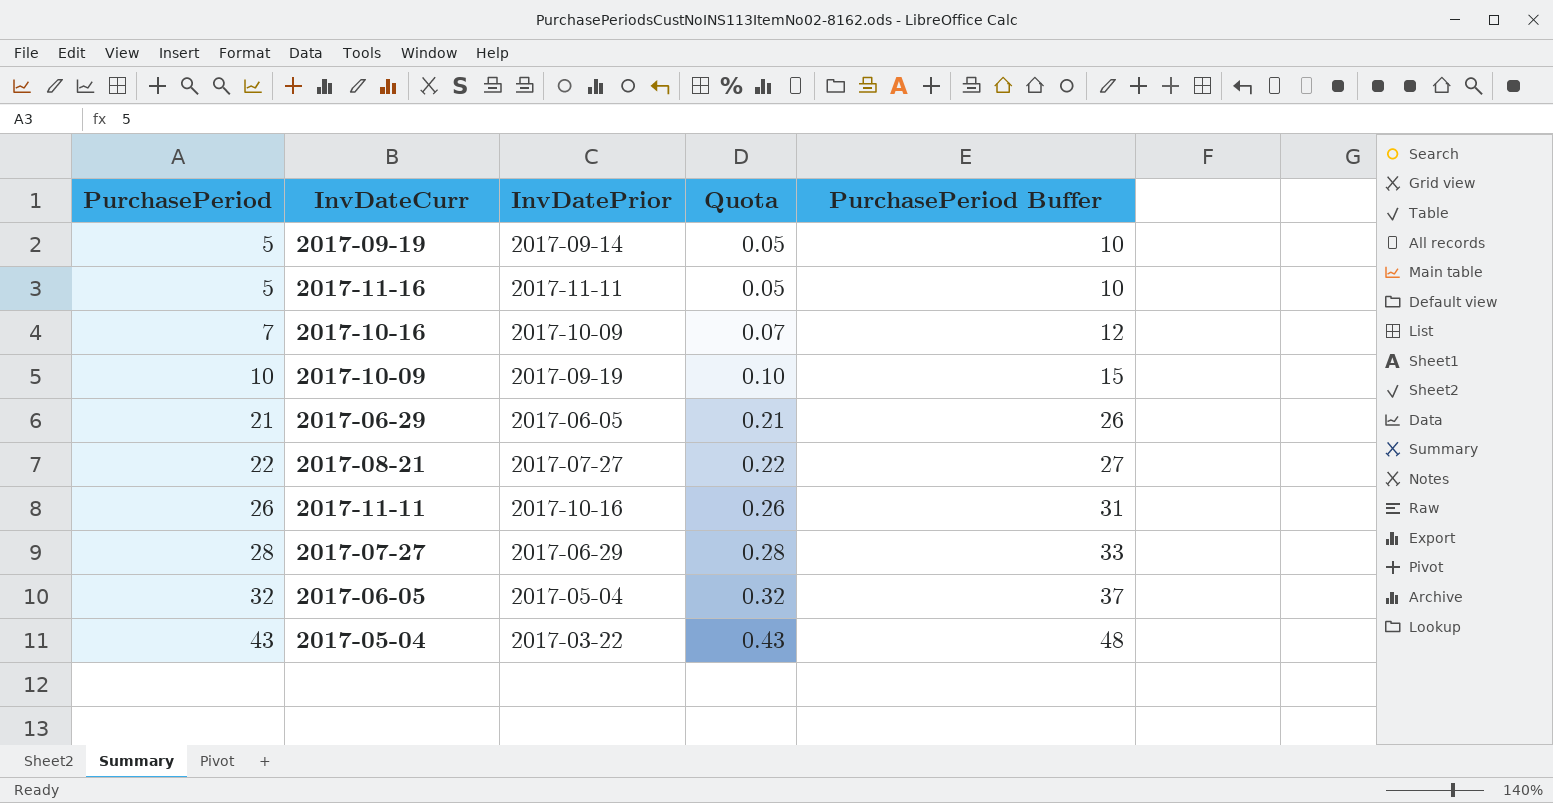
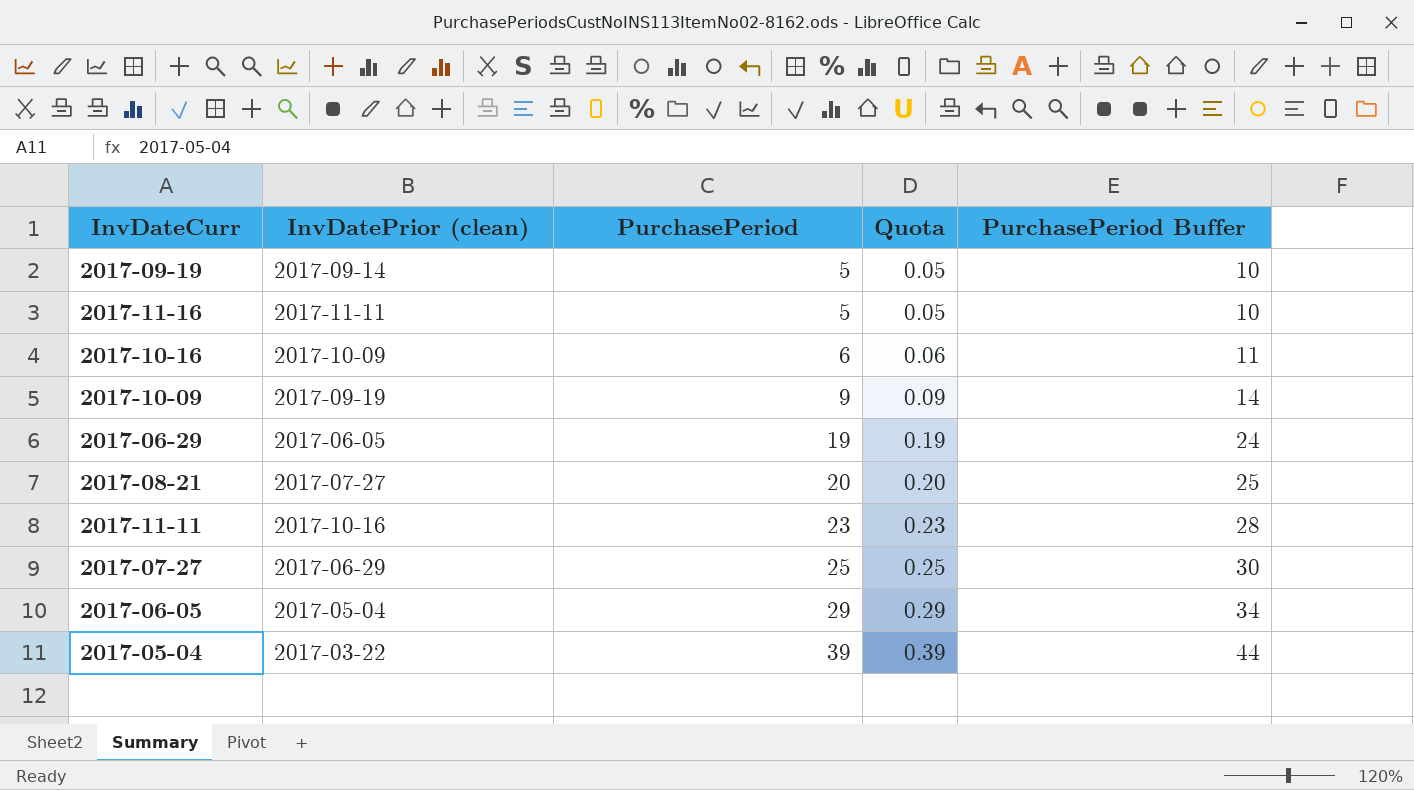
column name: InvDatePrior -> InvDatePrior (clean)
column PurchasePeriod | position: 1 -> 3
2017-10-16 | PurchasePeriod: 7 -> 6
2017-10-16 | Quota: 0.07 -> 0.06
2017-10-16 | PurchasePeriod Buffer: 12 -> 11
2017-10-09 | PurchasePeriod: 10 -> 9
2017-10-09 | Quota: 0.10 -> 0.09
2017-10-09 | PurchasePeriod Buffer: 15 -> 14
2017-06-29 | PurchasePeriod: 21 -> 19
2017-06-29 | Quota: 0.21 -> 0.19
2017-06-29 | PurchasePeriod Buffer: 26 -> 24
2017-08-21 | PurchasePeriod: 22 -> 20
2017-08-21 | Quota: 0.22 -> 0.20
2017-08-21 | PurchasePeriod Buffer: 27 -> 25
2017-11-11 | PurchasePeriod: 26 -> 23
2017-11-11 | Quota: 0.26 -> 0.23
2017-11-11 | PurchasePeriod Buffer: 31 -> 28
2017-07-27 | PurchasePeriod: 28 -> 25
2017-07-27 | Quota: 0.28 -> 0.25
2017-07-27 | PurchasePeriod Buffer: 33 -> 30
2017-06-05 | PurchasePeriod: 32 -> 29
2017-06-05 | Quota: 0.32 -> 0.29
2017-06-05 | PurchasePeriod Buffer: 37 -> 34
2017-05-04 | PurchasePeriod: 43 -> 39
2017-05-04 | Quota: 0.43 -> 0.39
2017-05-04 | PurchasePeriod Buffer: 48 -> 44

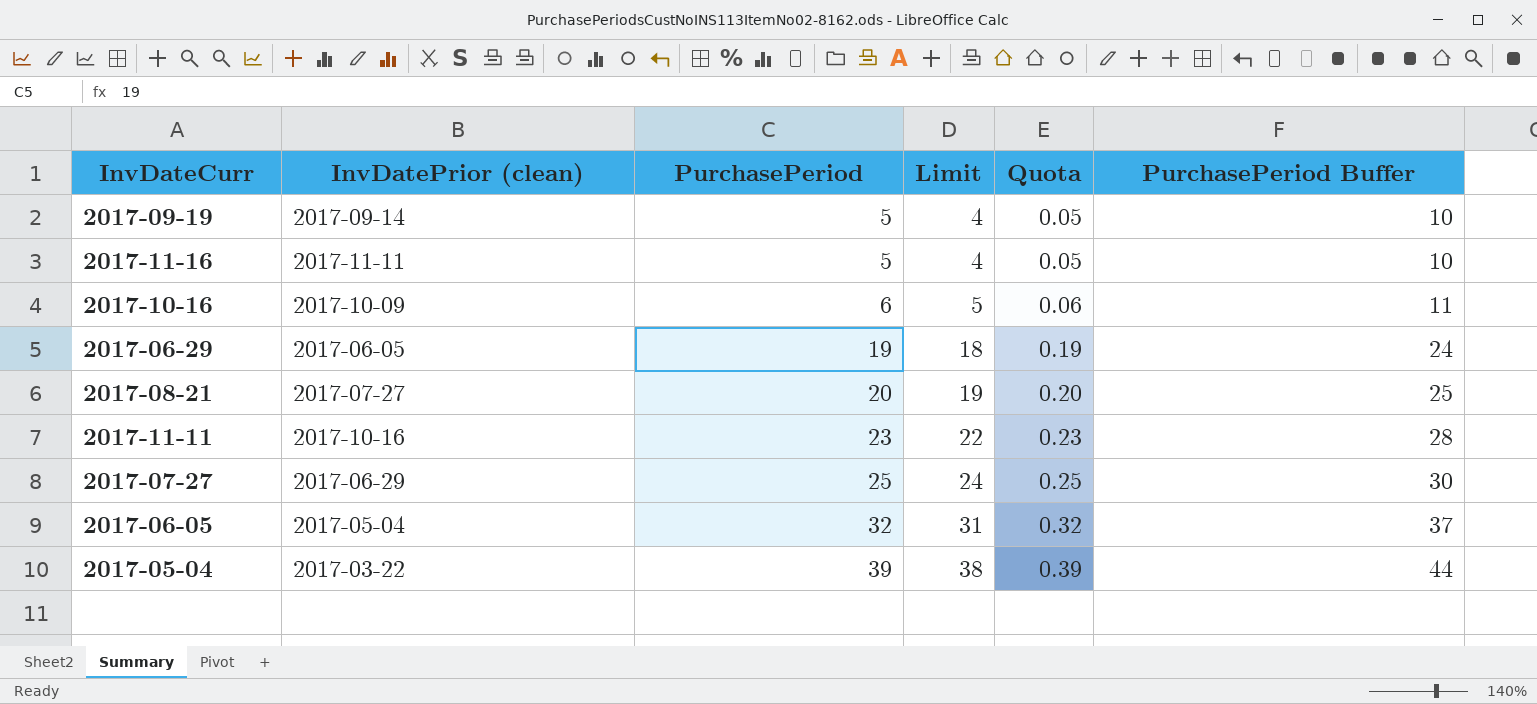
column Limit | formula: none -> [PurchasePeriod] - 1
row 2017-10-09: 2017-09-19 | 9 | 0.09 | 14 -> none
2017-06-05 | PurchasePeriod: 29 -> 32
2017-06-05 | Quota: 0.29 -> 0.32
2017-06-05 | PurchasePeriod Buffer: 34 -> 37

